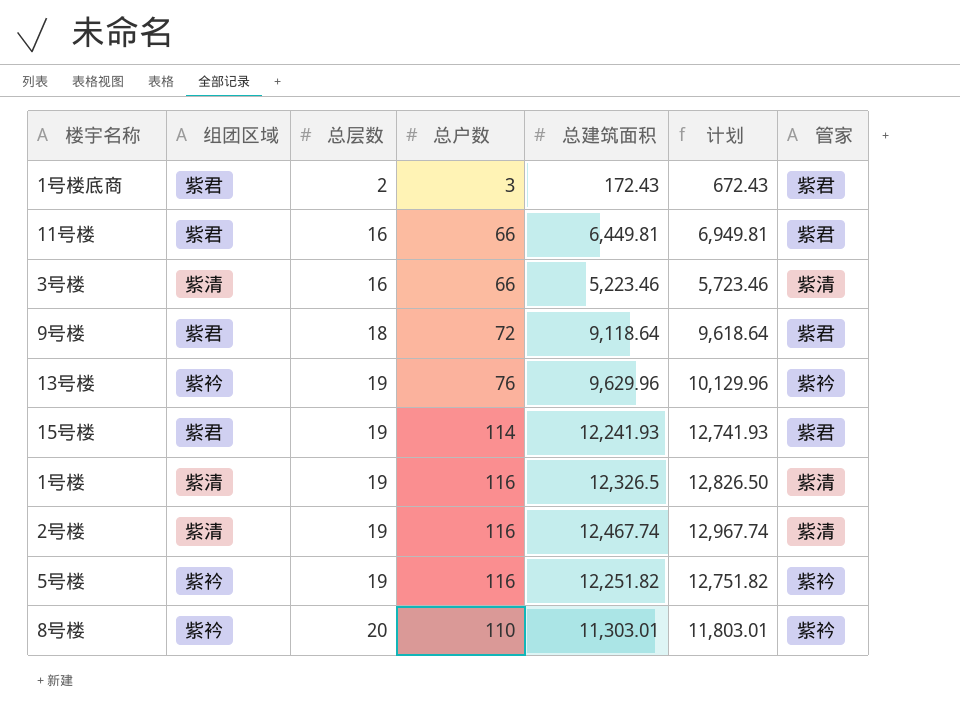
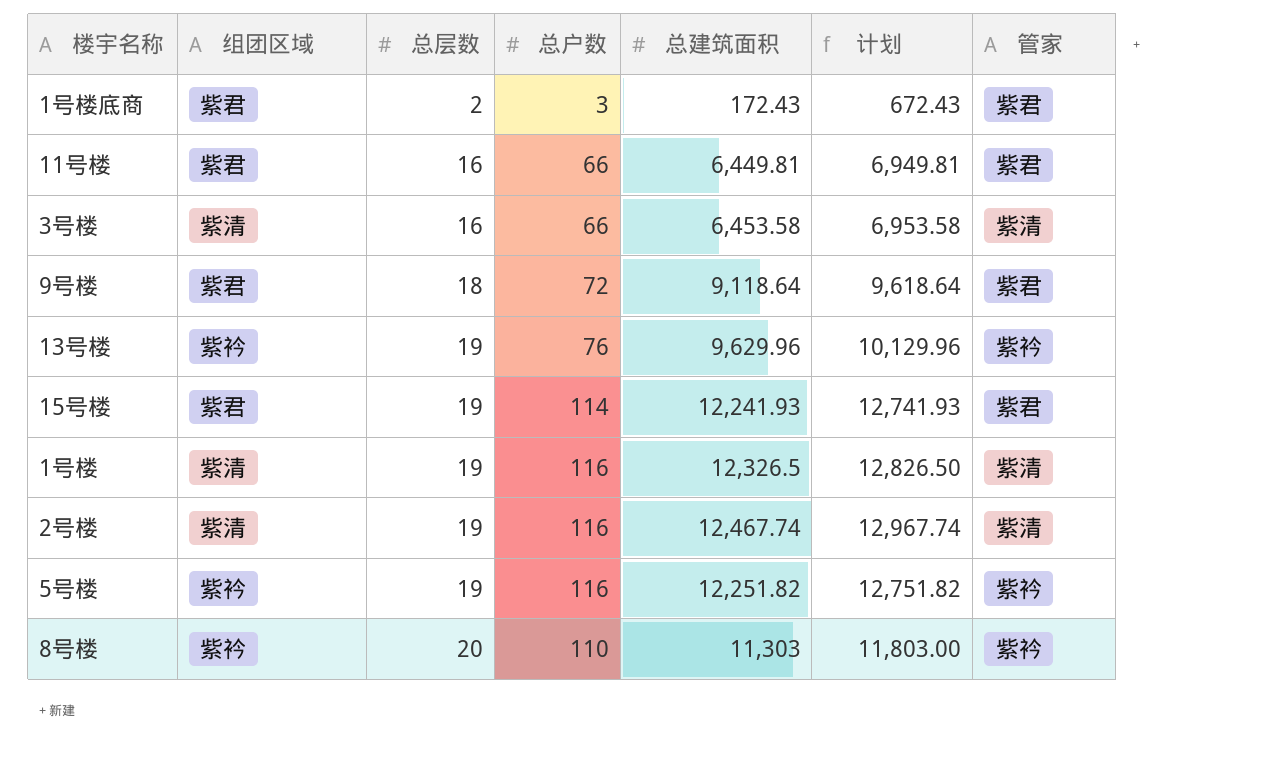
3号楼 | 总建筑面积: 5,223.46 -> 6,453.58
3号楼 | 计划: 5,723.46 -> 6,953.58
8号楼 | 总建筑面积: 11,303.01 -> 11,303
8号楼 | 计划: 11,803.01 -> 11,803.00

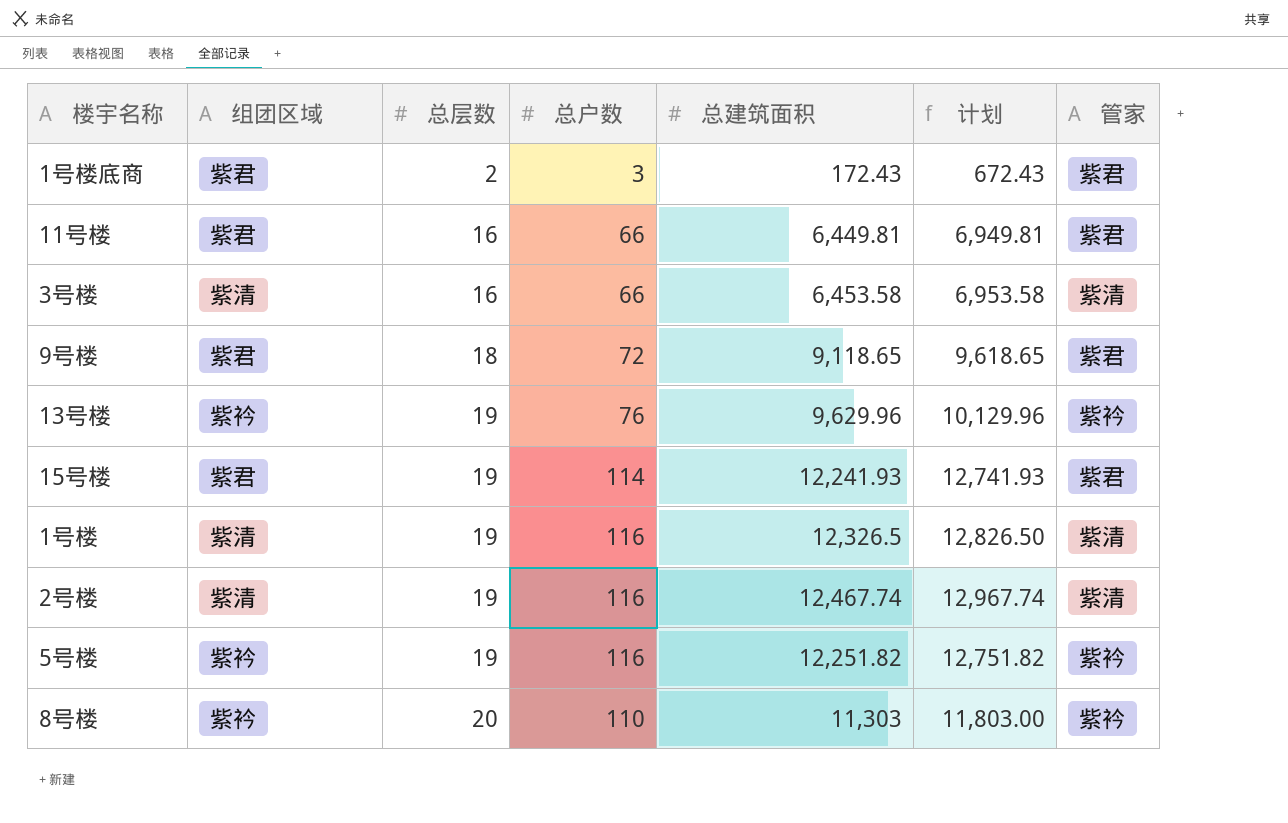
9号楼 | 总建筑面积: 9,118.64 -> 9,118.65
9号楼 | 计划: 9,618.64 -> 9,618.65

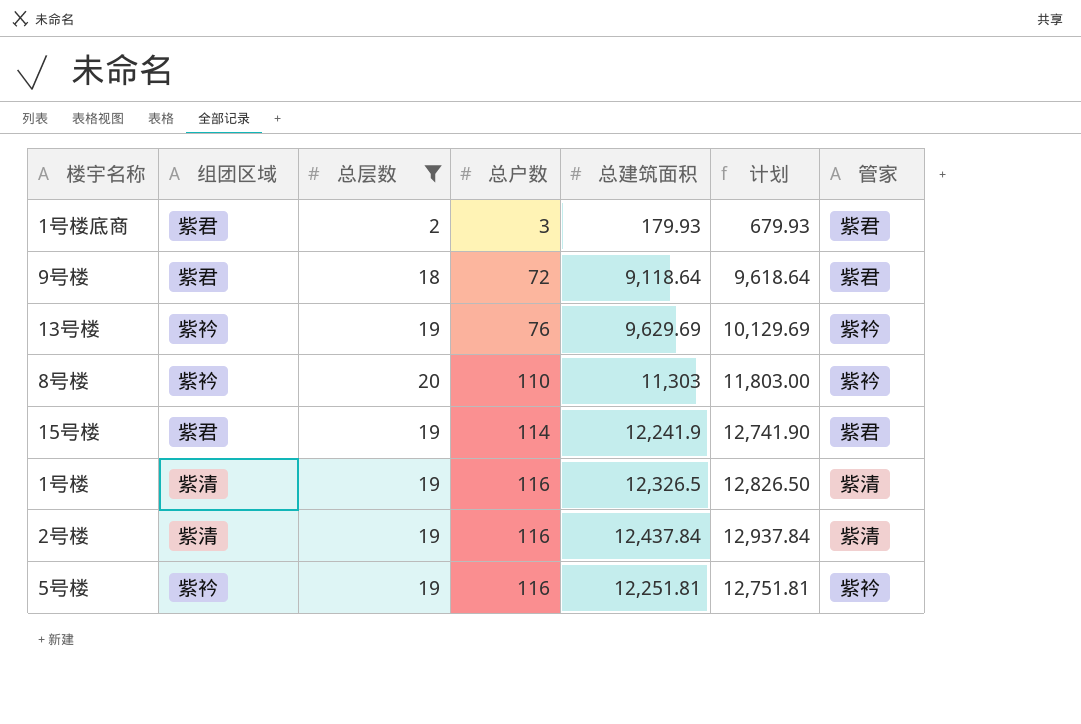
filter: none -> 总层数 != 16
row order: 总层数 ascending -> 总户数 ascending
1号楼底商 | 总建筑面积: 172.43 -> 179.93
1号楼底商 | 计划: 672.43 -> 679.93
9号楼 | 总建筑面积: 9,118.65 -> 9,118.64
9号楼 | 计划: 9,618.65 -> 9,618.64
13号楼 | 总建筑面积: 9,629.96 -> 9,629.69
13号楼 | 计划: 10,129.96 -> 10,129.69
15号楼 | 总建筑面积: 12,241.93 -> 12,241.9
15号楼 | 计划: 12,741.93 -> 12,741.90
2号楼 | 总建筑面积: 12,467.74 -> 12,437.84
2号楼 | 计划: 12,967.74 -> 12,937.84
5号楼 | 总建筑面积: 12,251.82 -> 12,251.81
5号楼 | 计划: 12,751.82 -> 12,751.81

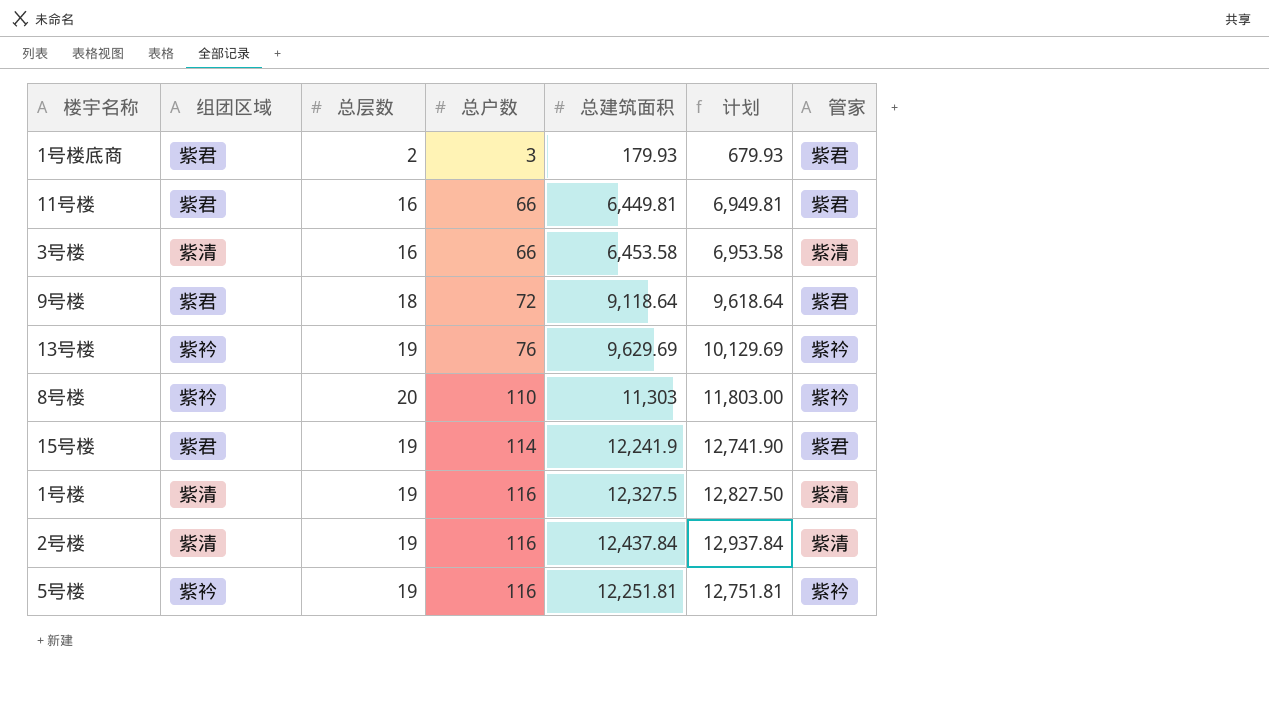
filter: 总层数 != 16 -> none
1号楼 | 总建筑面积: 12,326.5 -> 12,327.5
1号楼 | 计划: 12,826.50 -> 12,827.50

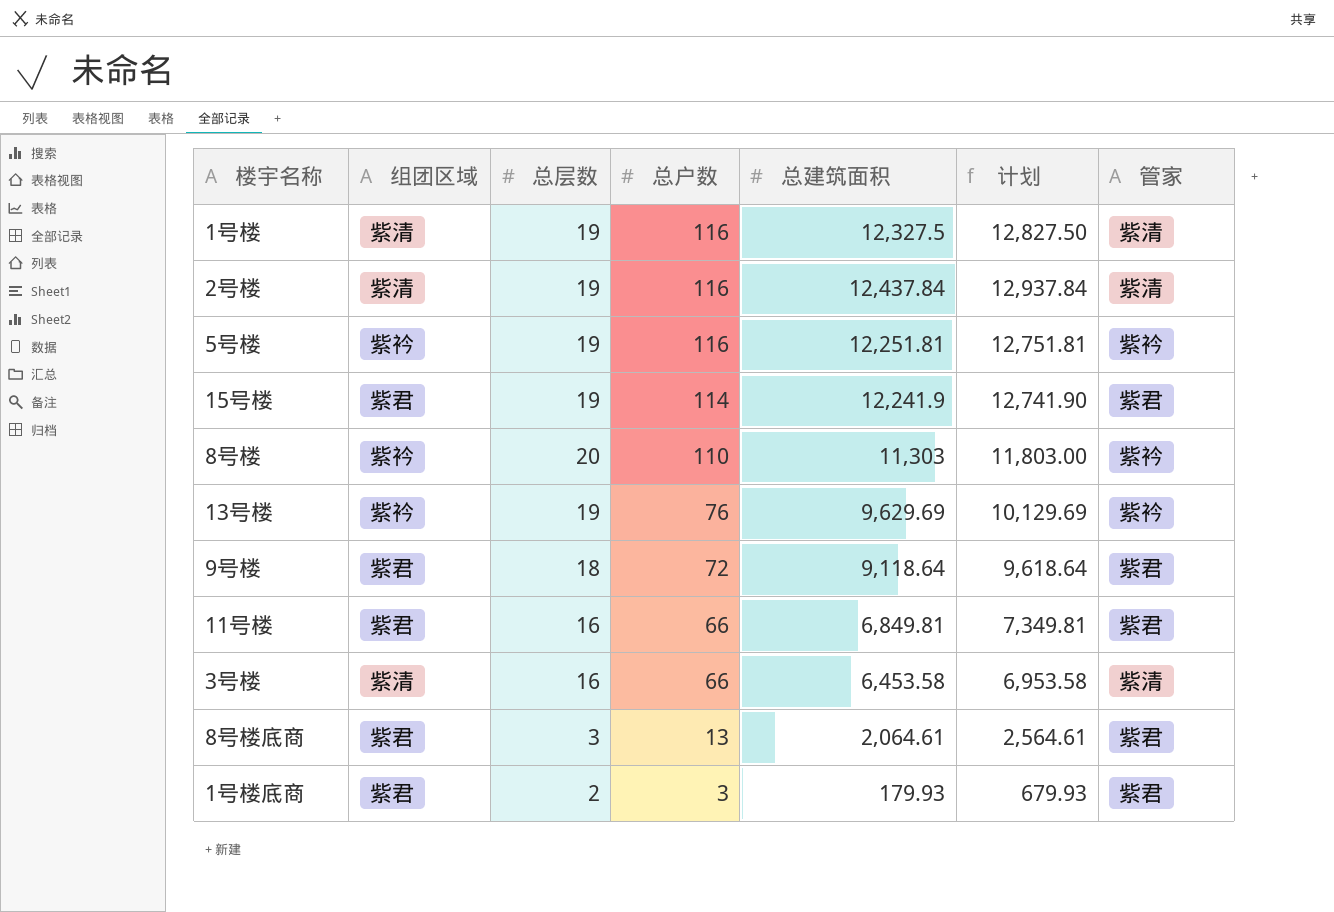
row order: 总户数 ascending -> 总户数 descending
11号楼 | 总建筑面积: 6,449.81 -> 6,849.81
11号楼 | 计划: 6,949.81 -> 7,349.81
row 8号楼底商: none -> 紫君 | 3 | 13 | 2,064.61 | 2,564.61 | 紫君

